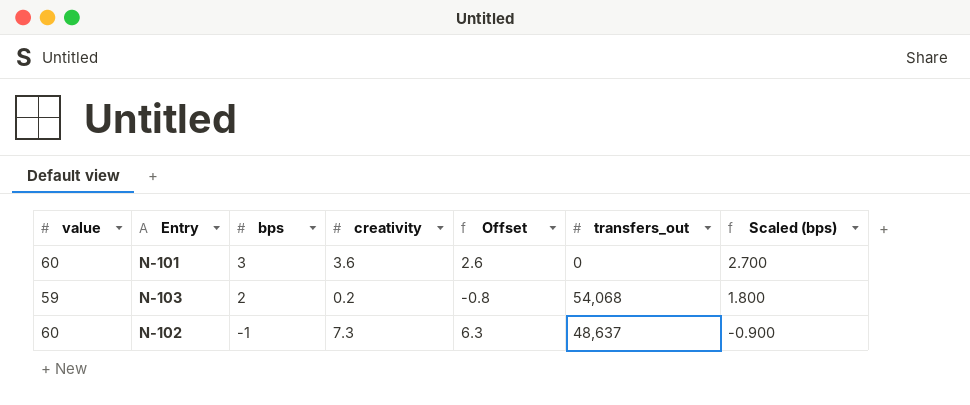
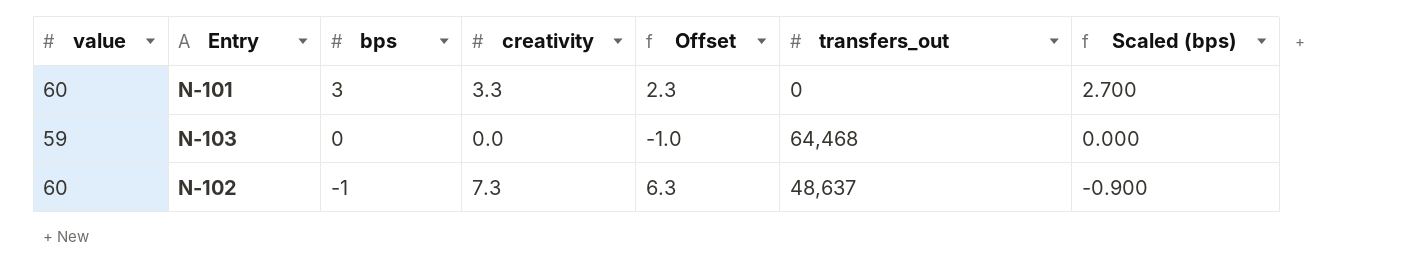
N-101 | creativity: 3.6 -> 3.3
N-101 | Offset: 2.6 -> 2.3
N-103 | bps: 2 -> 0
N-103 | creativity: 0.2 -> 0.0
N-103 | Offset: -0.8 -> -1.0
N-103 | transfers_out: 54,068 -> 64,468
N-103 | Scaled (bps): 1.800 -> 0.000

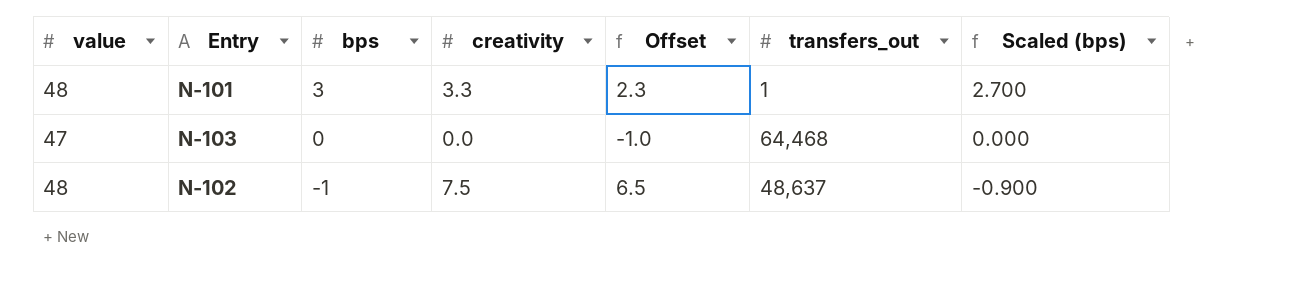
N-101 | value: 60 -> 48
N-101 | transfers_out: 0 -> 1
N-103 | value: 59 -> 47
N-102 | value: 60 -> 48
N-102 | creativity: 7.3 -> 7.5
N-102 | Offset: 6.3 -> 6.5

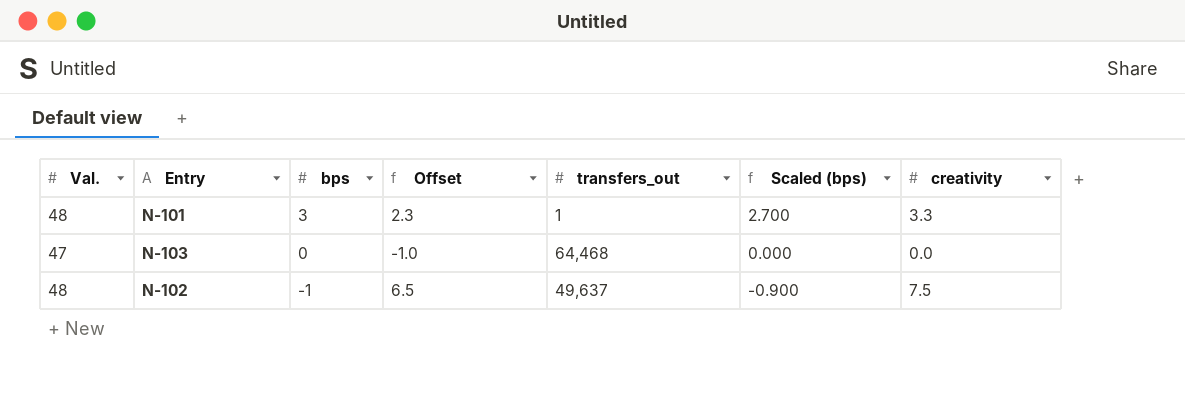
column name: value -> Val.
column creativity | position: 4 -> 7
N-102 | transfers_out: 48,637 -> 49,637

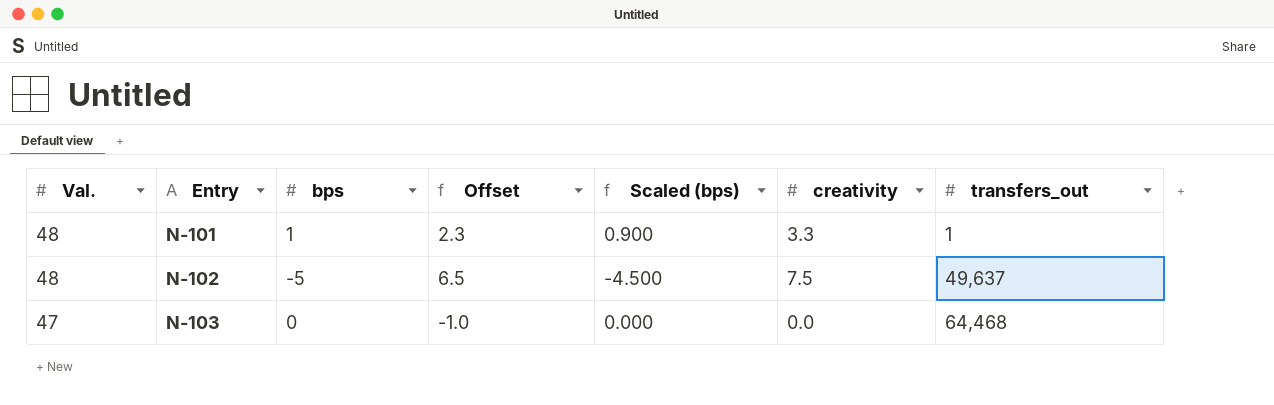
row order: bps descending -> Val. descending
column transfers_out | position: 5 -> 7
N-101 | bps: 3 -> 1
N-101 | Scaled (bps): 2.700 -> 0.900
N-102 | bps: -1 -> -5
N-102 | Scaled (bps): -0.900 -> -4.500

